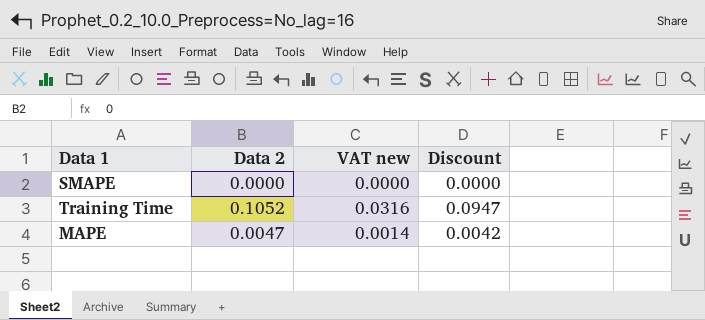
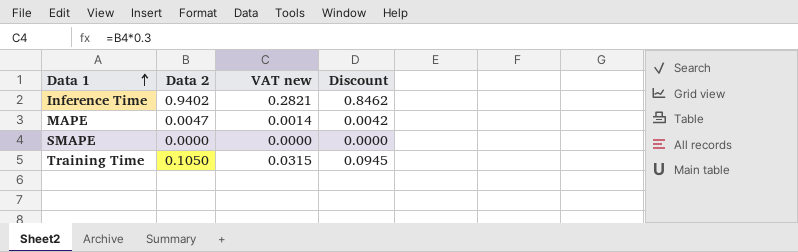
row order: none -> Data 1 ascending
row Inference Time: none -> 0.9402 | 0.2821 | 0.8462
Training Time | Data 2: 0.1052 -> 0.1050
Training Time | VAT new: 0.0316 -> 0.0315
Training Time | Discount: 0.0947 -> 0.0945

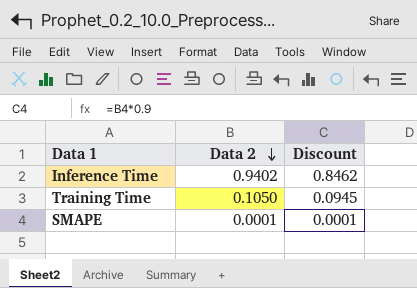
row order: Data 1 ascending -> Data 2 descending
column VAT new | formula: [Data 2] * 0.3 -> none
row MAPE: 0.0047 | 0.0014 | 0.0042 -> none
SMAPE | Data 2: 0.0000 -> 0.0001
SMAPE | Discount: 0.0000 -> 0.0001

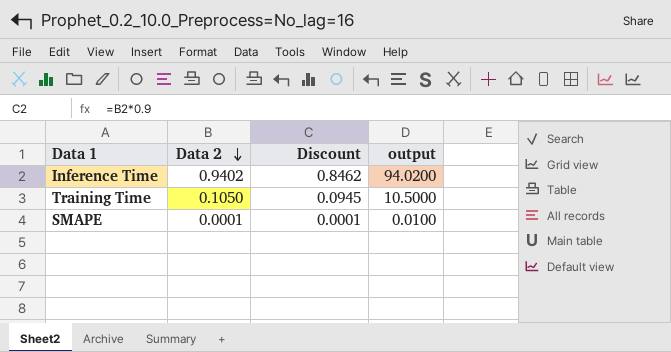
column output | formula: none -> [Data 2] * 100

